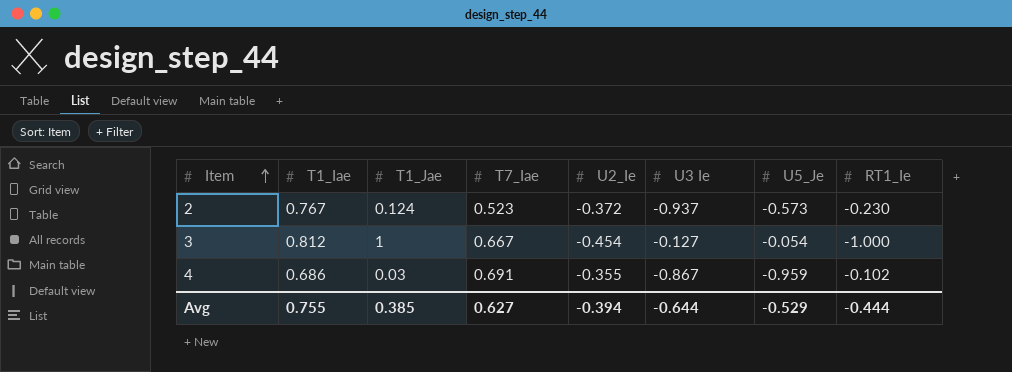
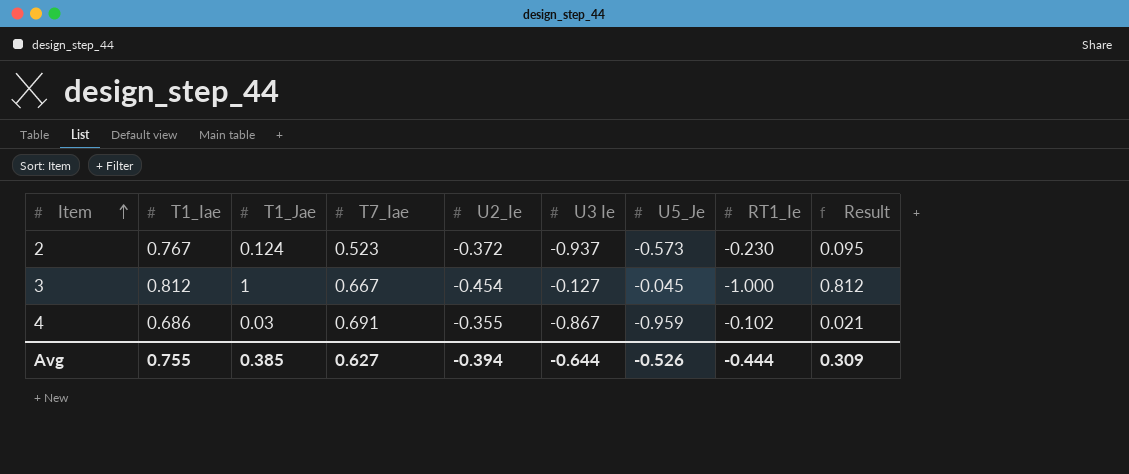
column Result | formula: none -> [T1_Iae] * [T1_Jae]
3 | U5_Je: -0.054 -> -0.045
Avg | U5_Je: -0.529 -> -0.526

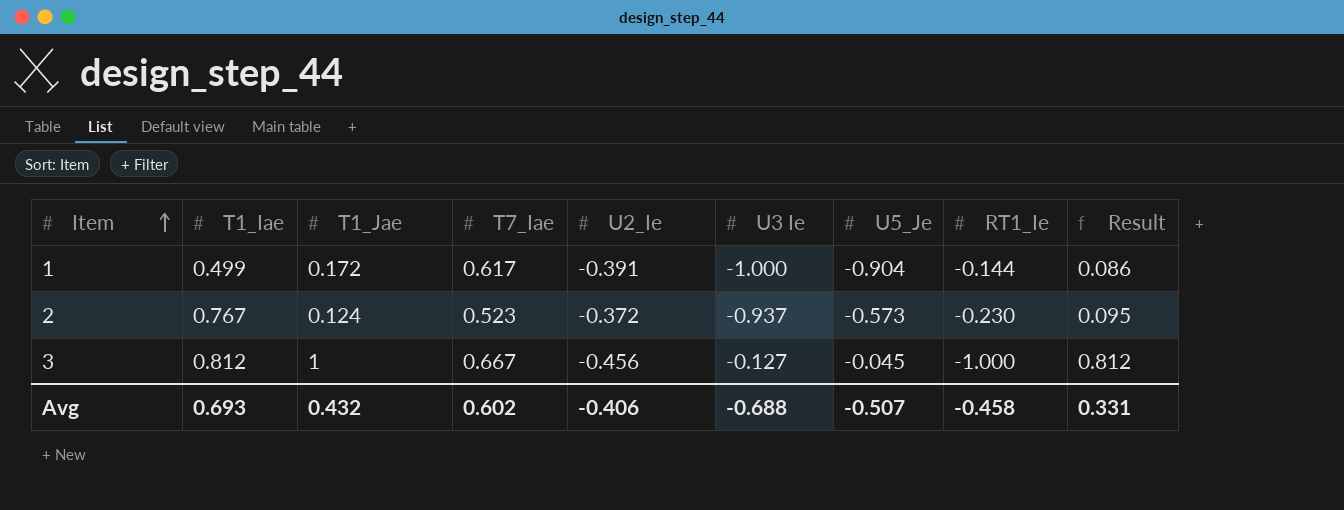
row 4: 0.686 | 0.03 | 0.691 | -0.355 | -0.867 | -0.959 | -0.102 | 0.021 -> none
row 1: none -> 0.499 | 0.172 | 0.617 | -0.391 | -1.000 | -0.904 | -0.144 | 0.086
3 | U2_Ie: -0.454 -> -0.456
Avg | T1_Iae: 0.755 -> 0.693
Avg | T1_Jae: 0.385 -> 0.432
Avg | T7_Iae: 0.627 -> 0.602
Avg | U2_Ie: -0.394 -> -0.406
Avg | U3 Ie: -0.644 -> -0.688
Avg | U5_Je: -0.526 -> -0.507
Avg | RT1_Ie: -0.444 -> -0.458
Avg | Result: 0.309 -> 0.331

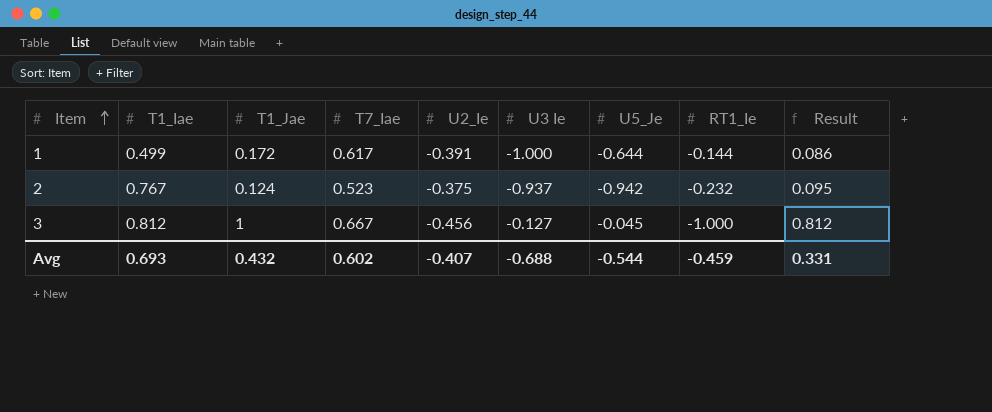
1 | U5_Je: -0.904 -> -0.644
2 | U2_Ie: -0.372 -> -0.375
2 | U5_Je: -0.573 -> -0.942
2 | RT1_Ie: -0.230 -> -0.232
Avg | U2_Ie: -0.406 -> -0.407
Avg | U5_Je: -0.507 -> -0.544
Avg | RT1_Ie: -0.458 -> -0.459

